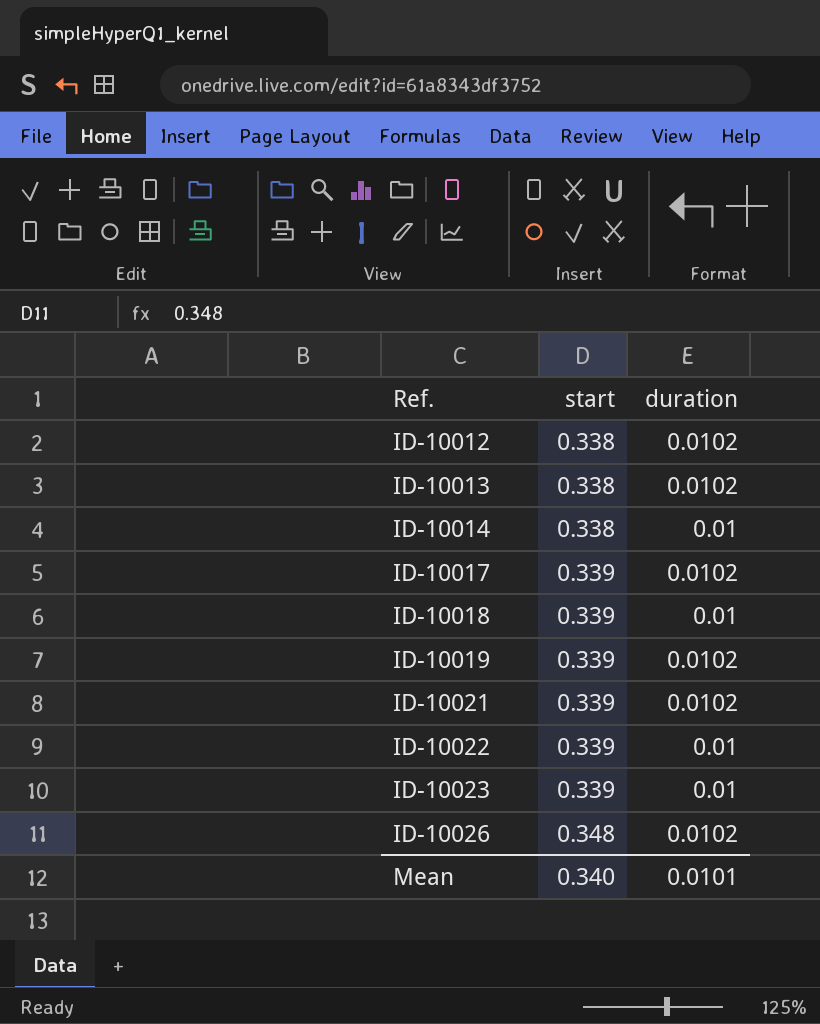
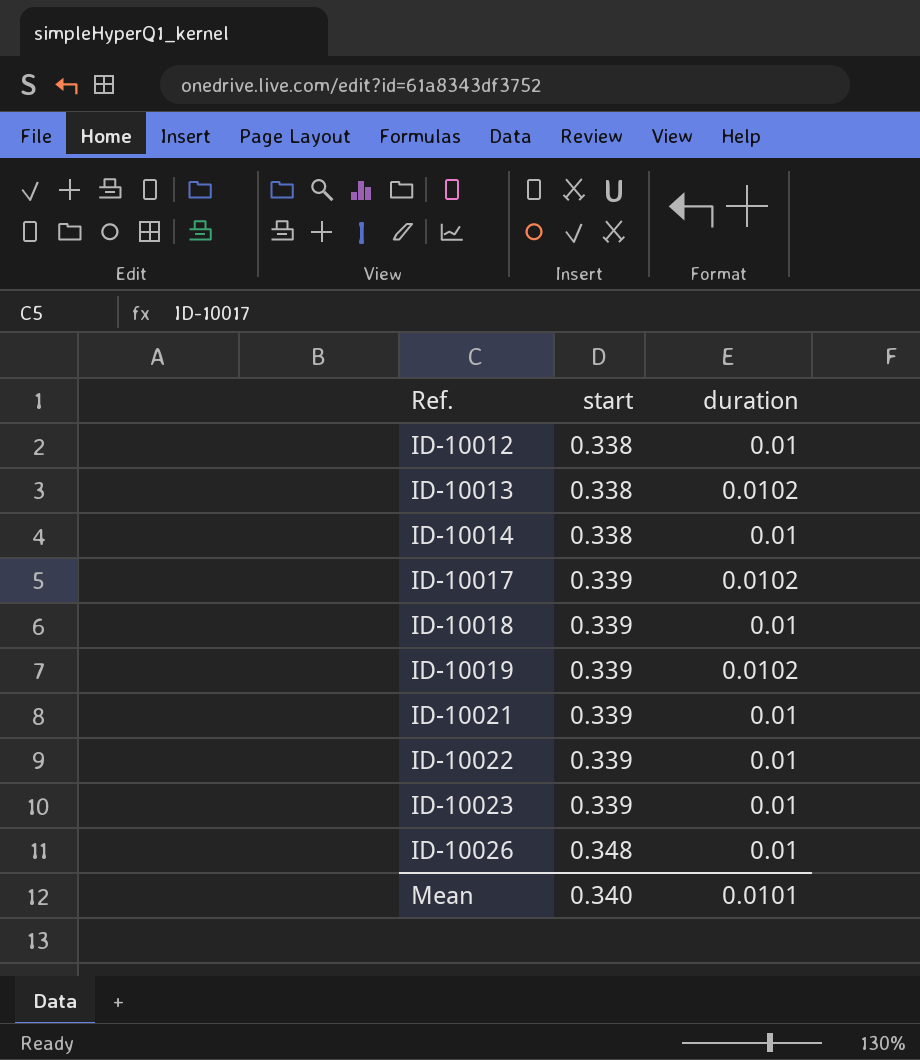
ID-10012 | duration: 0.0102 -> 0.01
ID-10021 | duration: 0.0102 -> 0.01
ID-10026 | duration: 0.0102 -> 0.01

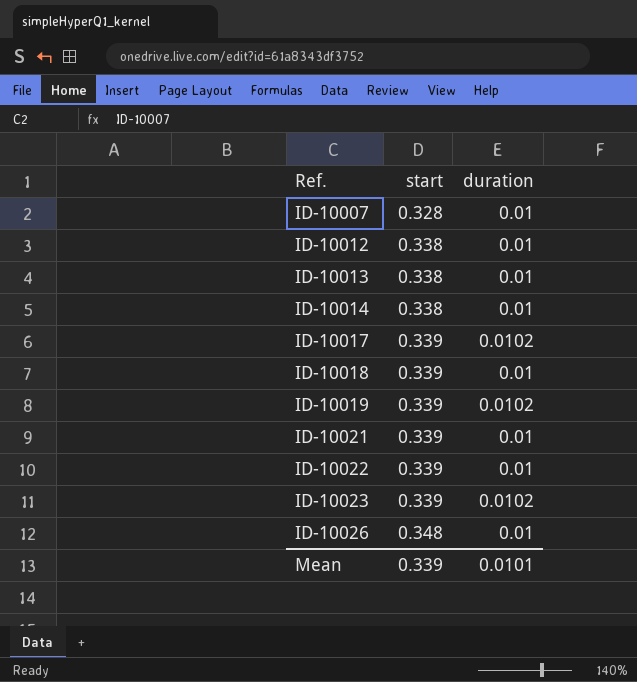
row ID-10007: none -> 0.328 | 0.01
ID-10013 | duration: 0.0102 -> 0.01
ID-10023 | duration: 0.01 -> 0.0102
Mean | start: 0.340 -> 0.339

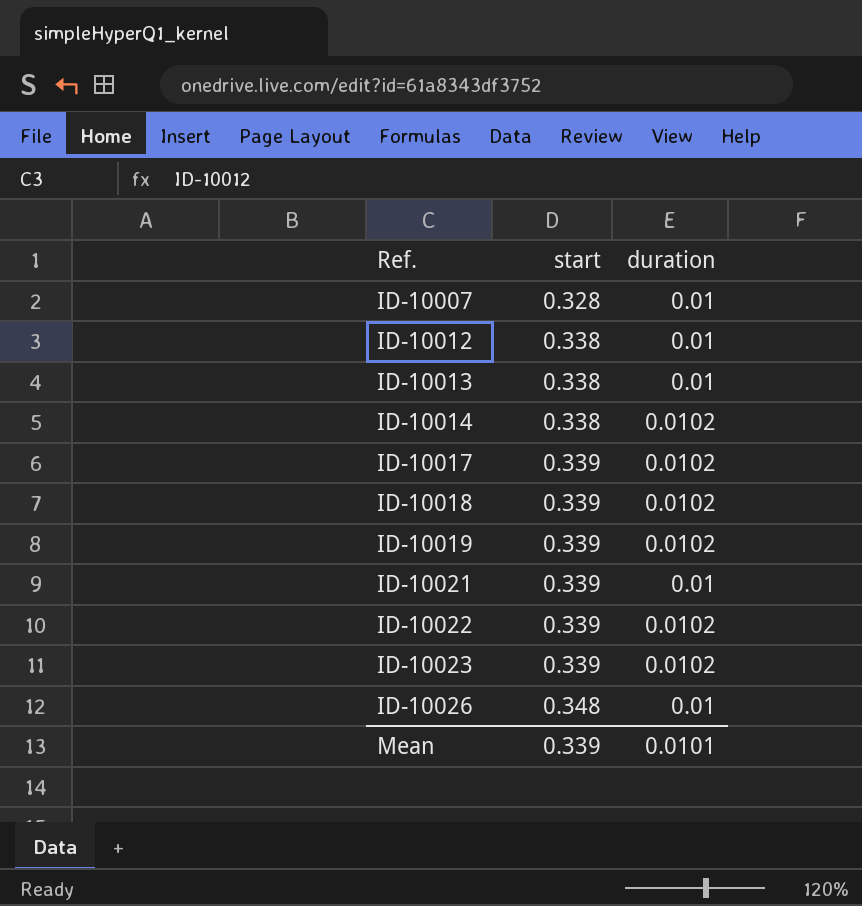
ID-10014 | duration: 0.01 -> 0.0102
ID-10018 | duration: 0.01 -> 0.0102
ID-10022 | duration: 0.01 -> 0.0102

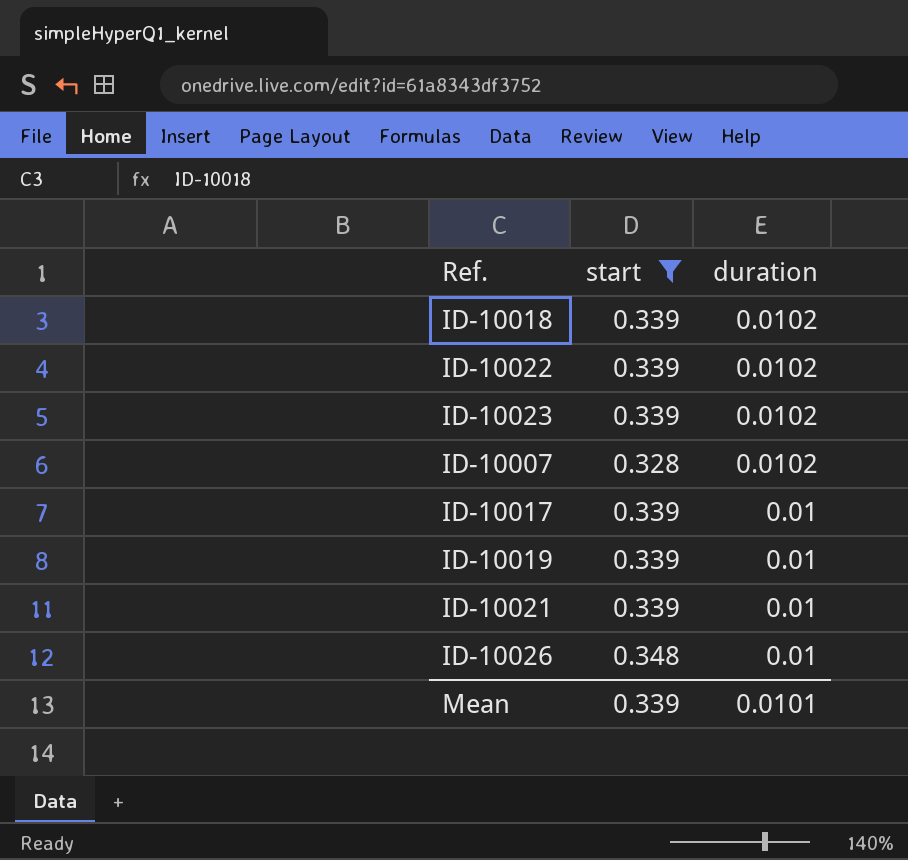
filter: none -> start != 0.338
row order: Ref. ascending -> duration descending
ID-10007 | duration: 0.01 -> 0.0102
ID-10017 | duration: 0.0102 -> 0.01
ID-10019 | duration: 0.0102 -> 0.01

